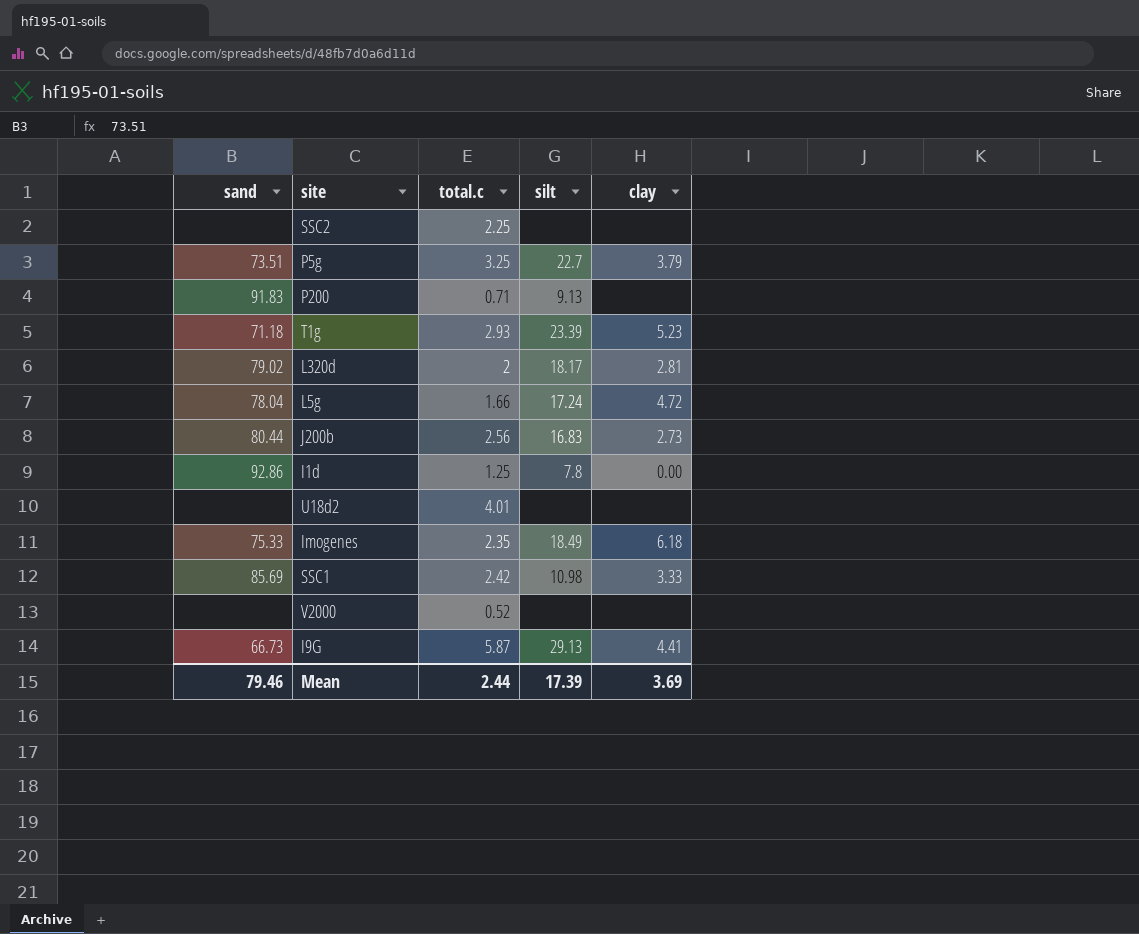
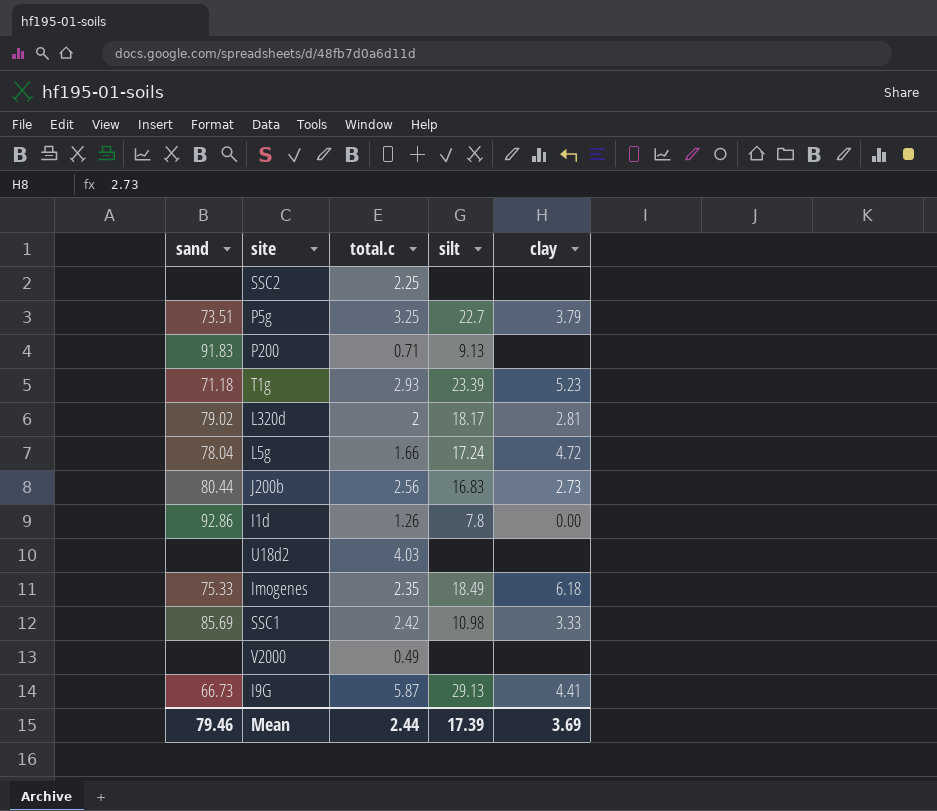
I1d | total.c: 1.25 -> 1.26
U18d2 | total.c: 4.01 -> 4.03
V2000 | total.c: 0.52 -> 0.49

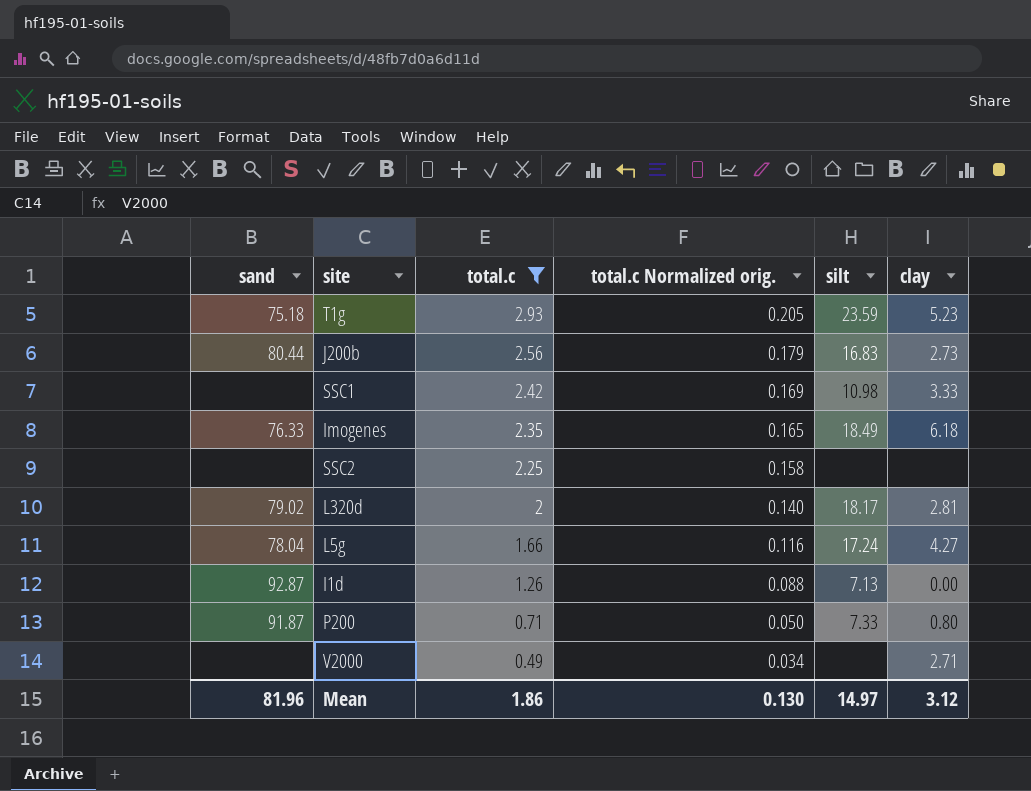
filter: none -> total.c <= 2.93
row order: none -> total.c descending
column total.c Normalized orig. | formula: none -> [total.c] * 0.07
T1g | sand: 71.18 -> 75.18
T1g | silt: 23.39 -> 23.59
SSC1 | sand: 85.69 -> none
Imogenes | sand: 75.33 -> 76.33
L5g | clay: 4.72 -> 4.27
I1d | sand: 92.86 -> 92.87
I1d | silt: 7.8 -> 7.13
P200 | sand: 91.83 -> 91.87
P200 | silt: 9.13 -> 7.33
P200 | clay: none -> 0.80
V2000 | clay: none -> 2.71
Mean | sand: 79.46 -> 81.96
Mean | total.c: 2.44 -> 1.86
Mean | silt: 17.39 -> 14.97
Mean | clay: 3.69 -> 3.12

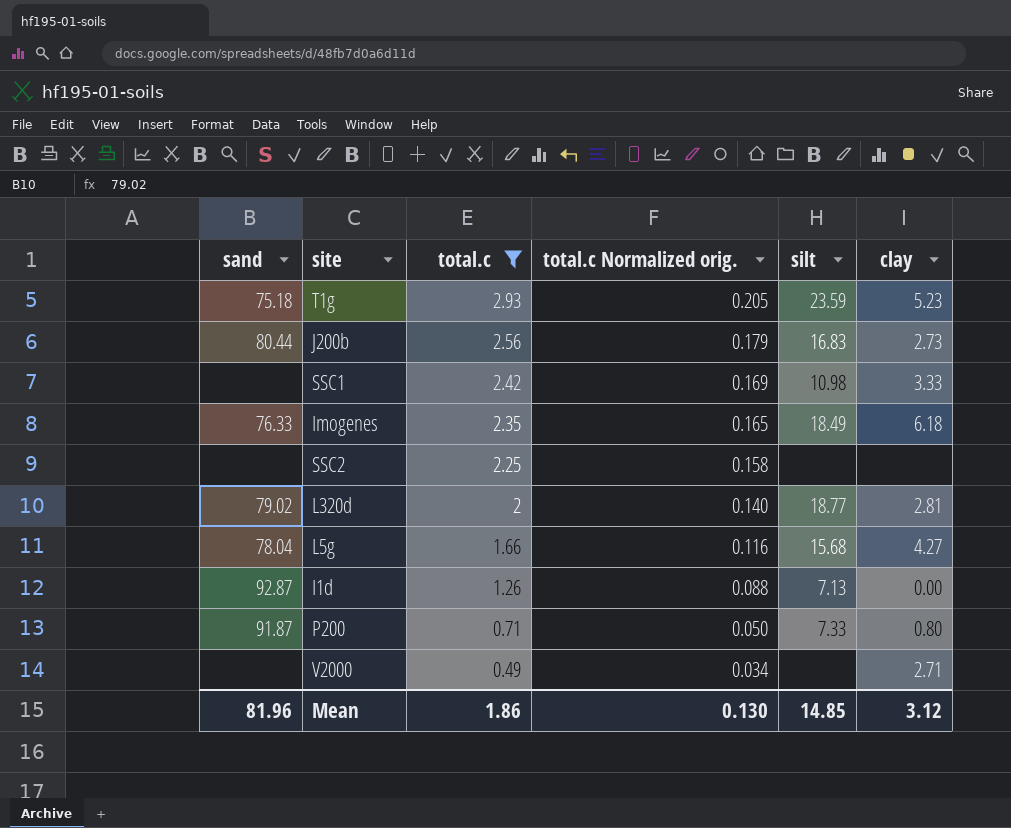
L320d | silt: 18.17 -> 18.77
L5g | silt: 17.24 -> 15.68
Mean | silt: 14.97 -> 14.85

